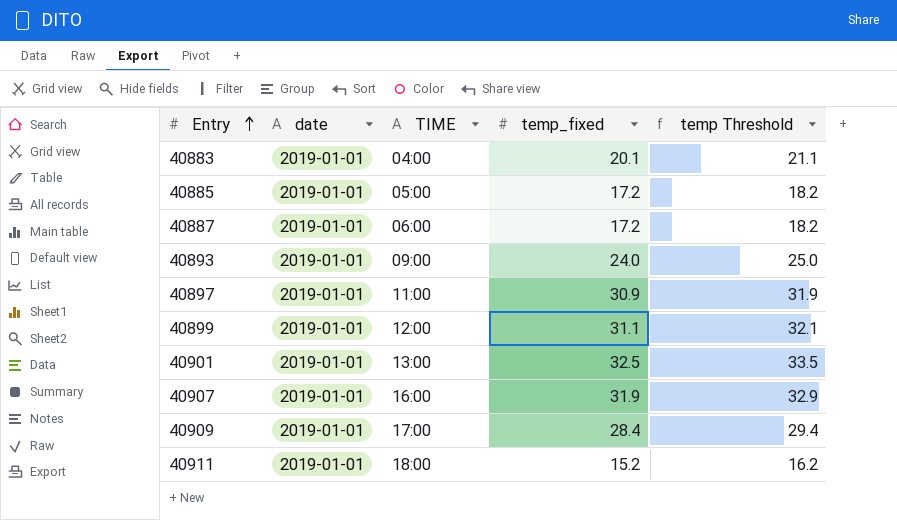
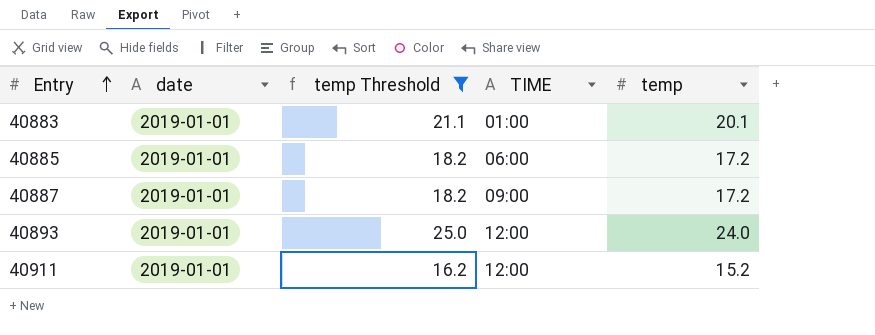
filter: none -> temp Threshold <= 25.0
column temp Threshold | position: 5 -> 3
column name: temp_fixed -> temp
40883 | TIME: 04:00 -> 01:00
40885 | TIME: 05:00 -> 06:00
40887 | TIME: 06:00 -> 09:00
40893 | TIME: 09:00 -> 12:00
40911 | TIME: 18:00 -> 12:00

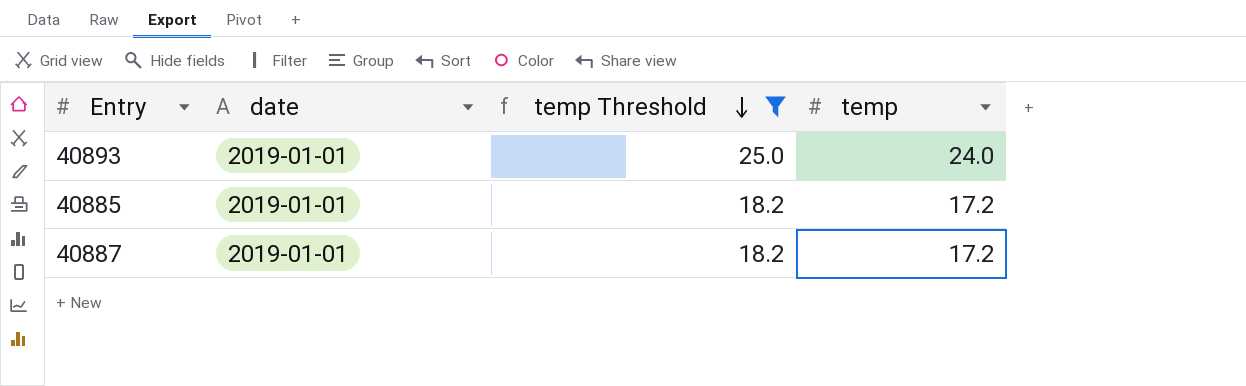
row order: Entry ascending -> temp Threshold descending
column TIME | position: 4 -> none
row 40883: 2019-01-01 | 21.1 | 01:00 | 20.1 -> none
row 40911: 2019-01-01 | 16.2 | 12:00 | 15.2 -> none

